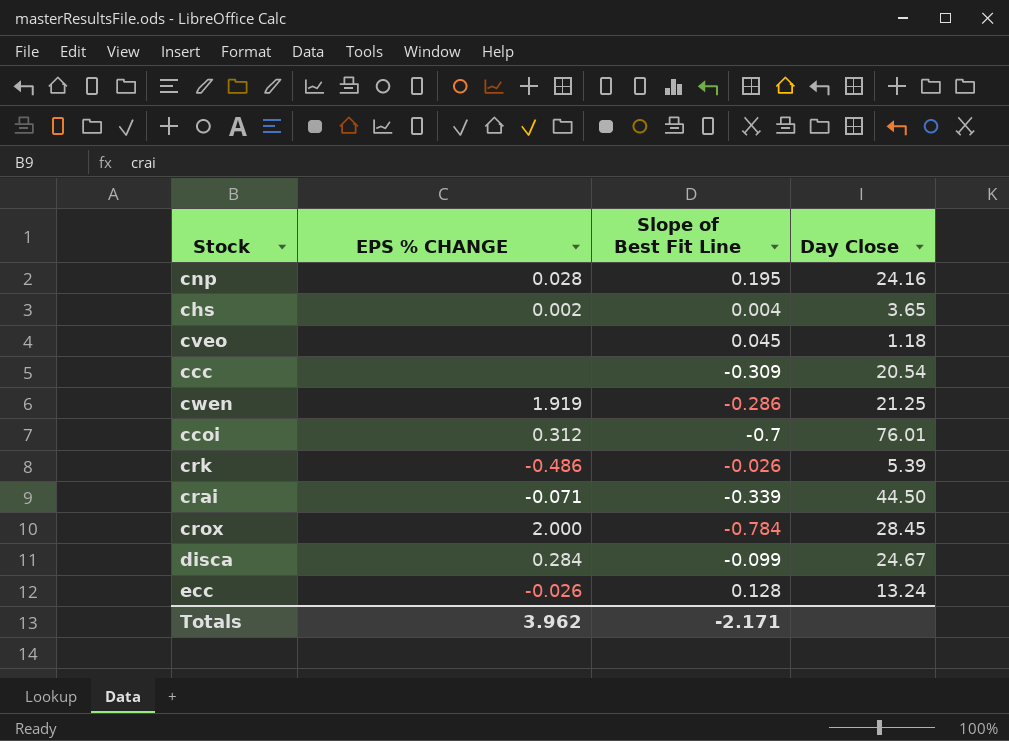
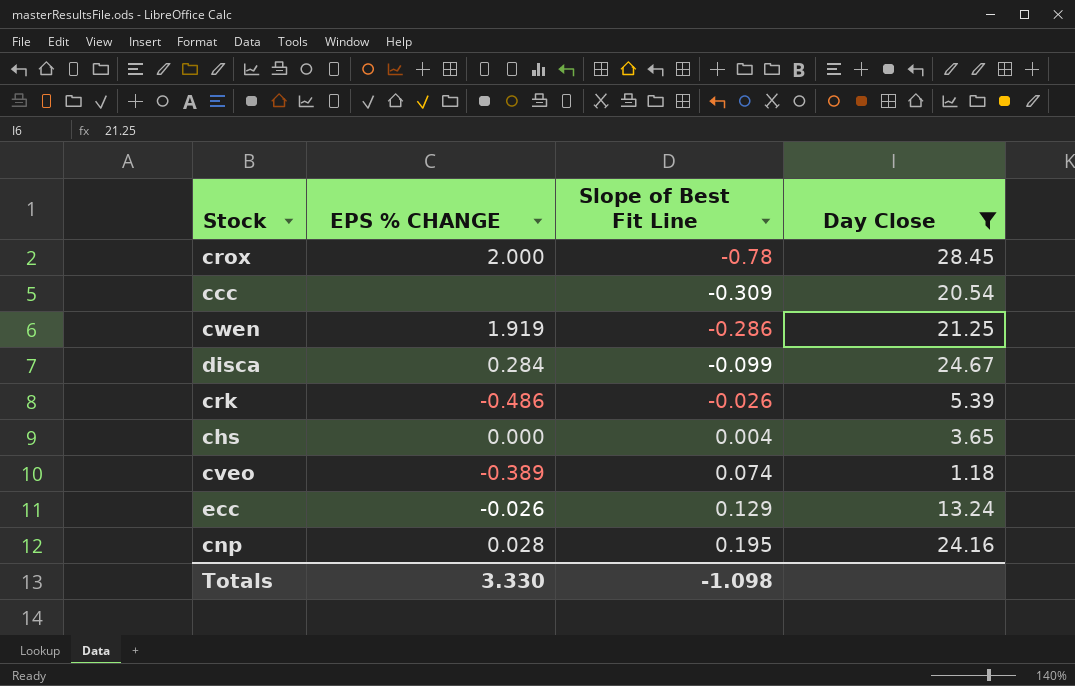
filter: none -> Day Close <= 28.45
row order: none -> Slope of Best Fit Line ascending
crox | Slope of Best Fit Line: -0.784 -> -0.78
chs | EPS % CHANGE: 0.002 -> 0.000
cveo | EPS % CHANGE: none -> -0.389
cveo | Slope of Best Fit Line: 0.045 -> 0.074
ecc | Slope of Best Fit Line: 0.128 -> 0.129
Totals | EPS % CHANGE: 3.962 -> 3.330
Totals | Slope of Best Fit Line: -2.171 -> -1.098

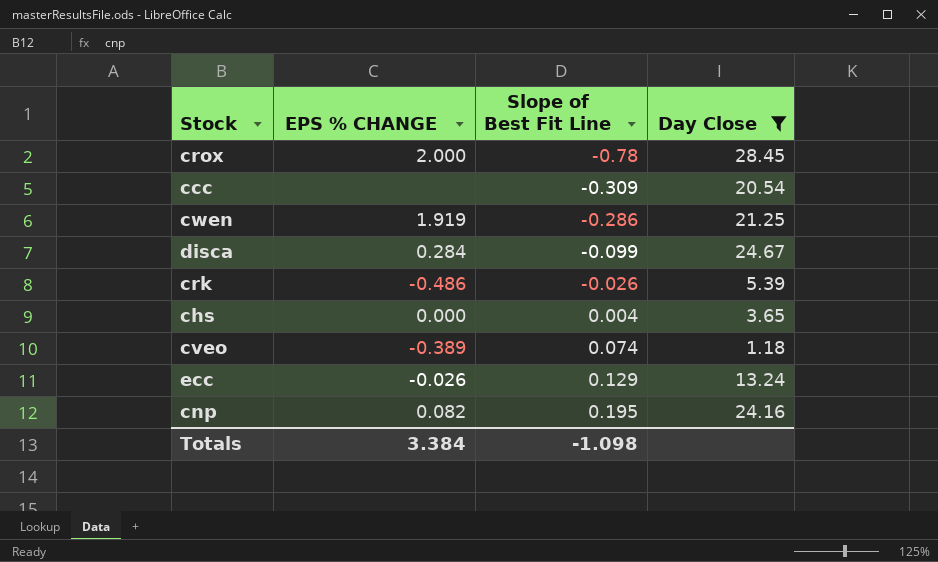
cnp | EPS % CHANGE: 0.028 -> 0.082
Totals | EPS % CHANGE: 3.330 -> 3.384

